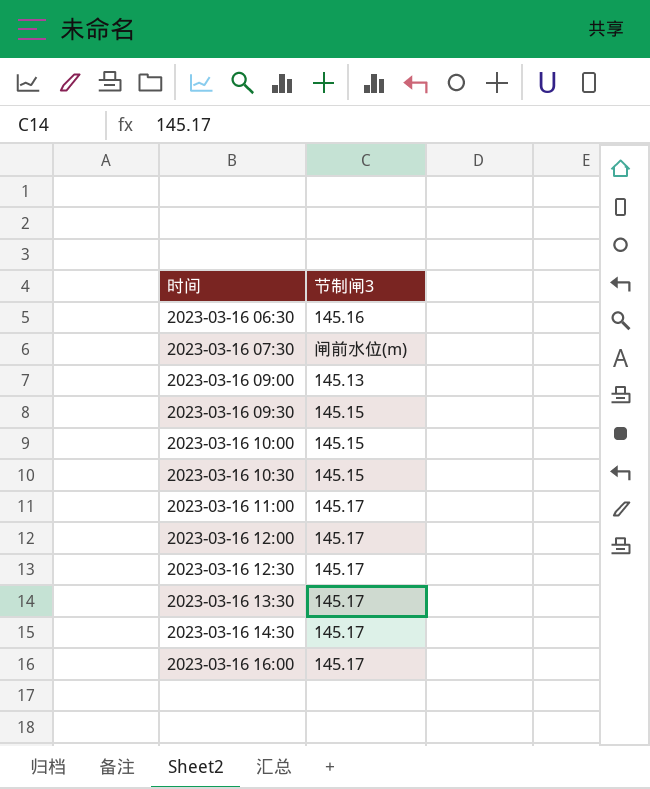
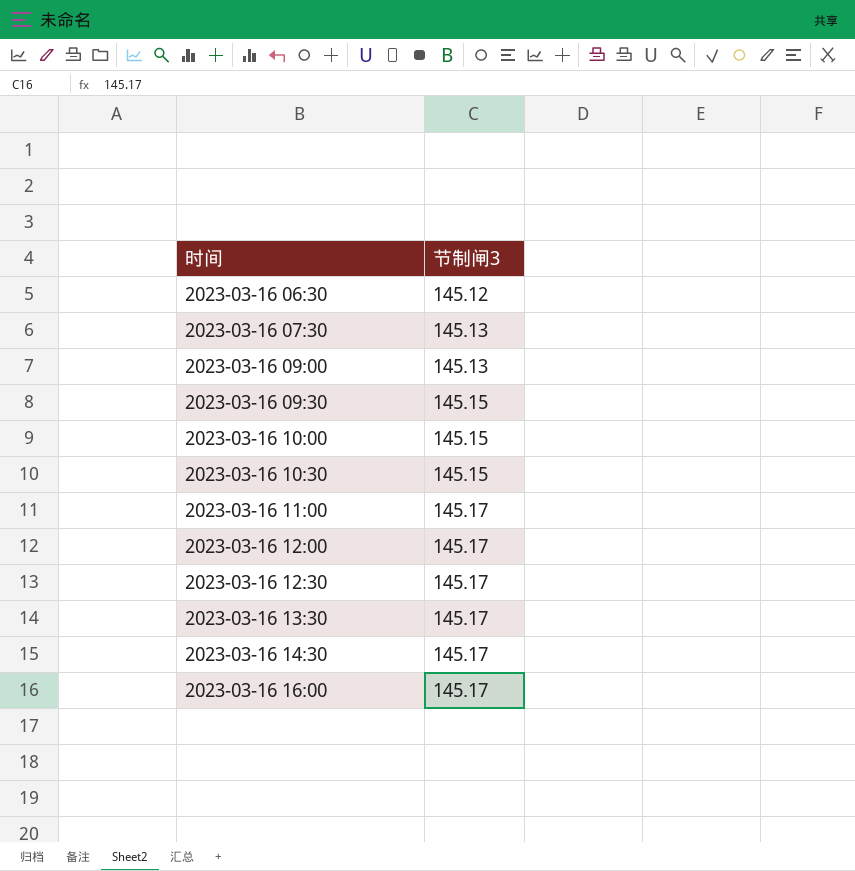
2023-03-16 06:30 | 节制闸3: 145.16 -> 145.12
2023-03-16 07:30 | 节制闸3: 闸前水位(m) -> 145.13

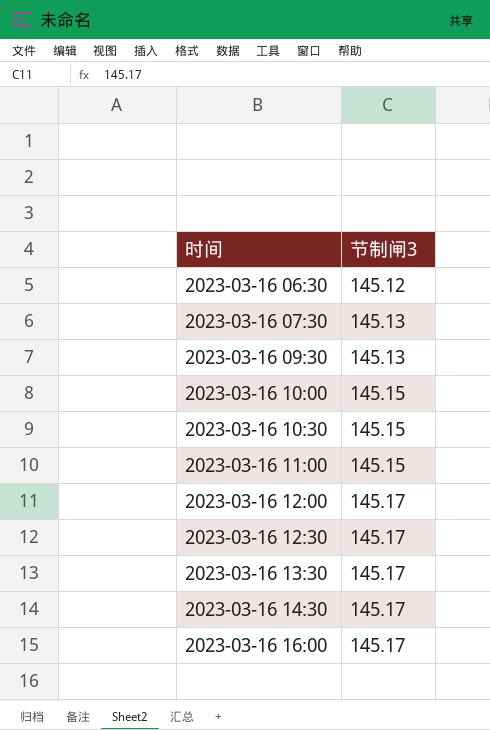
row 2023-03-16 09:00: 145.13 -> none
2023-03-16 09:30 | 节制闸3: 145.15 -> 145.13
2023-03-16 11:00 | 节制闸3: 145.17 -> 145.15

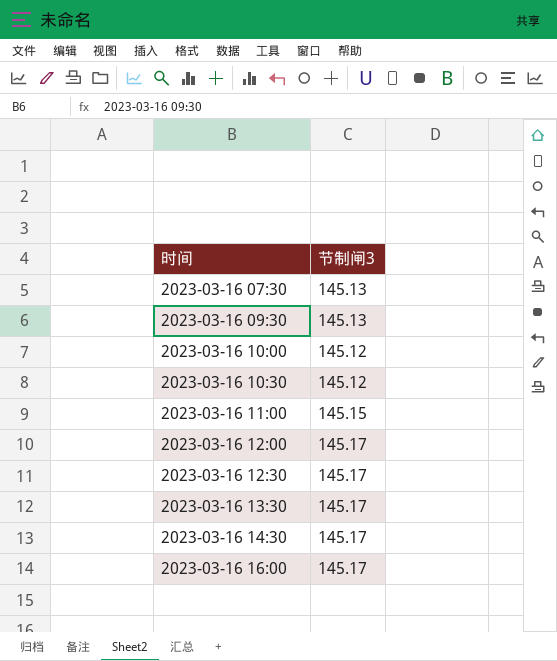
row 2023-03-16 06:30: 145.12 -> none
2023-03-16 10:00 | 节制闸3: 145.15 -> 145.12
2023-03-16 10:30 | 节制闸3: 145.15 -> 145.12

